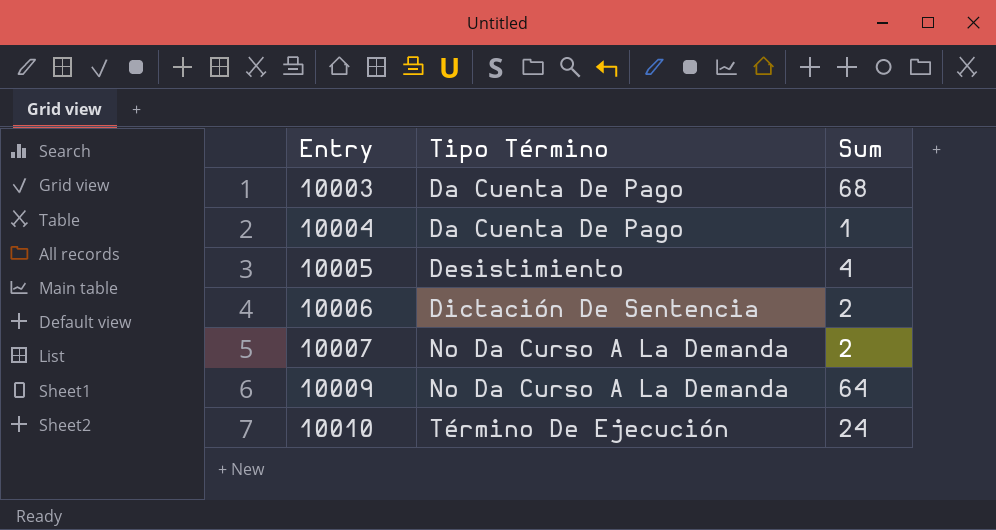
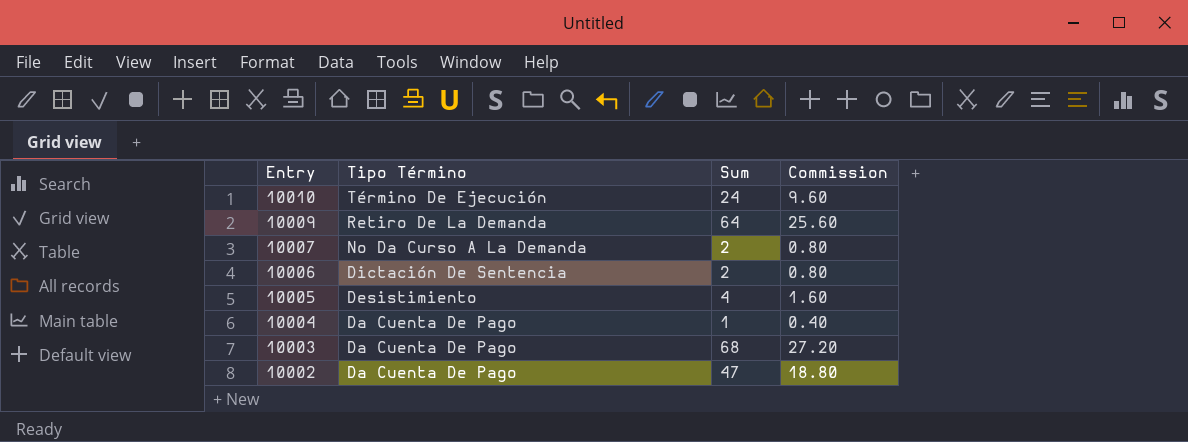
row order: Entry ascending -> Entry descending
column Commission | formula: none -> [Sum] * 0.4
10009 | Tipo Término: No Da Curso A La Demanda -> Retiro De La Demanda
row 10002: none -> Da Cuenta De Pago | 47 | 18.80

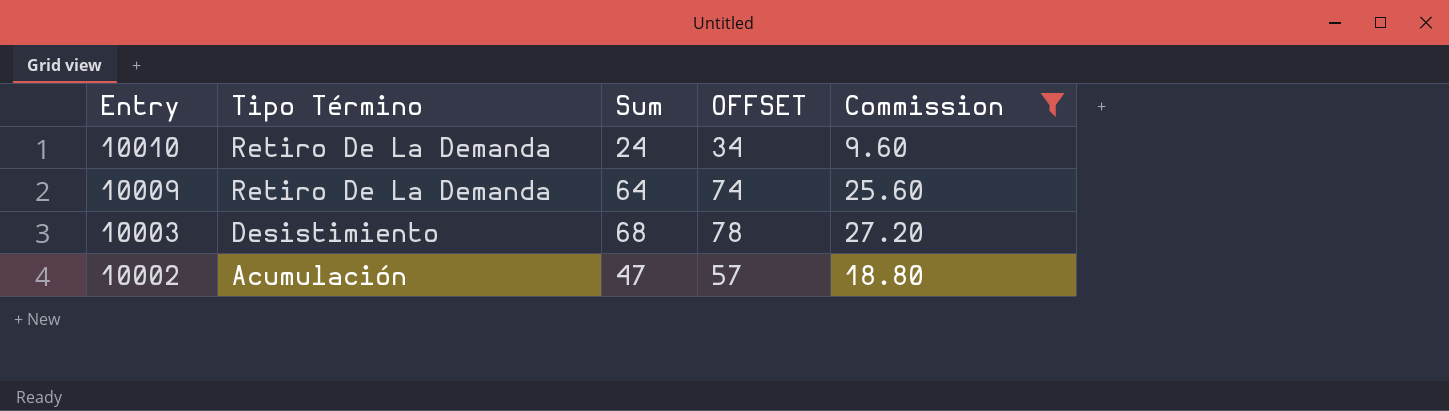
filter: none -> Commission >= 9.60
column OFFSET | formula: none -> [Sum] + 10
10010 | Tipo Término: Término De Ejecución -> Retiro De La Demanda
10003 | Tipo Término: Da Cuenta De Pago -> Desistimiento
10002 | Tipo Término: Da Cuenta De Pago -> Acumulación

